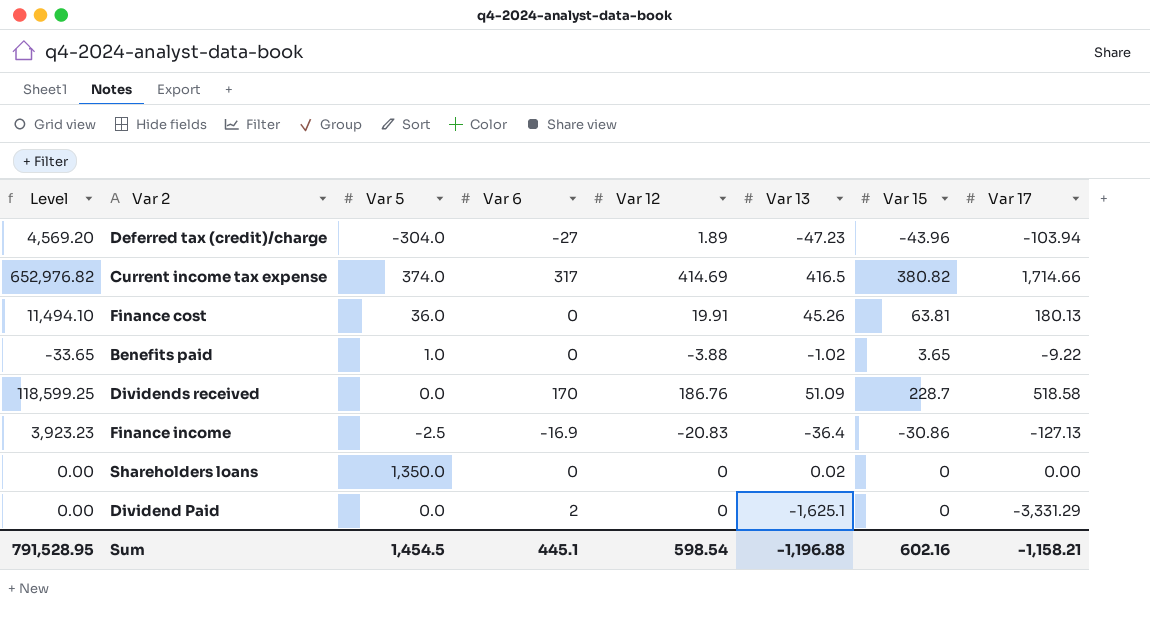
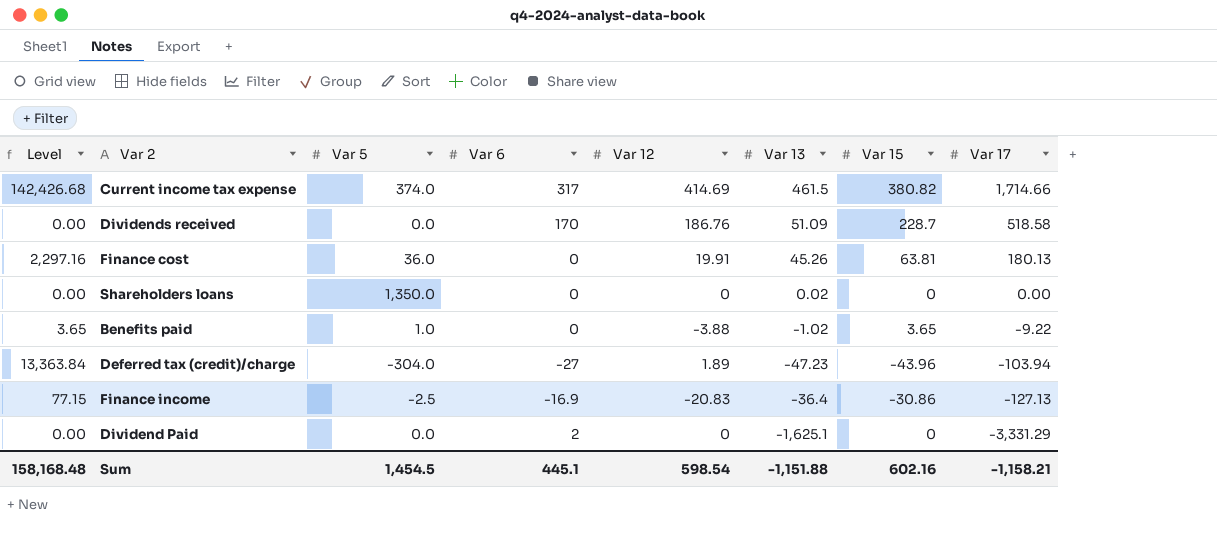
row order: none -> Var 17 descending
column Level | formula: [Var 15] * [Var 17] -> [Var 5] * [Var 15]
Current income tax expense | Var 13: 416.5 -> 461.5
Sum | Level: 791,528.95 -> 158,168.48
Sum | Var 13: -1,196.88 -> -1,151.88

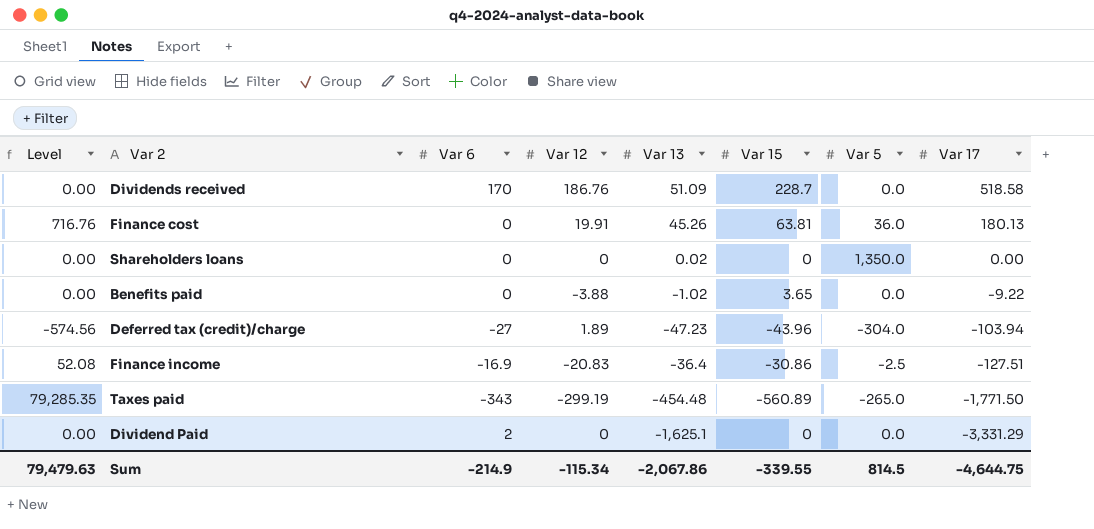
column Level | formula: [Var 5] * [Var 15] -> [Var 12] * [Var 5]
column Var 5 | position: 3 -> 7
row Current income tax expense: 142,426.68 | 374.0 | 317 | 414.69 | 461.5 | 380.82 | 1,714.66 -> none
Benefits paid | Var 5: 1.0 -> 0.0
Finance income | Var 17: -127.13 -> -127.51
row Taxes paid: none -> 79,285.35 | -343 | -299.19 | -454.48 | -560.89 | -265.0 | -1,771.50
Sum | Level: 158,168.48 -> 79,479.63
Sum | Var 6: 445.1 -> -214.9
Sum | Var 12: 598.54 -> -115.34
Sum | Var 13: -1,151.88 -> -2,067.86
Sum | Var 15: 602.16 -> -339.55
Sum | Var 5: 1,454.5 -> 814.5
Sum | Var 17: -1,158.21 -> -4,644.75

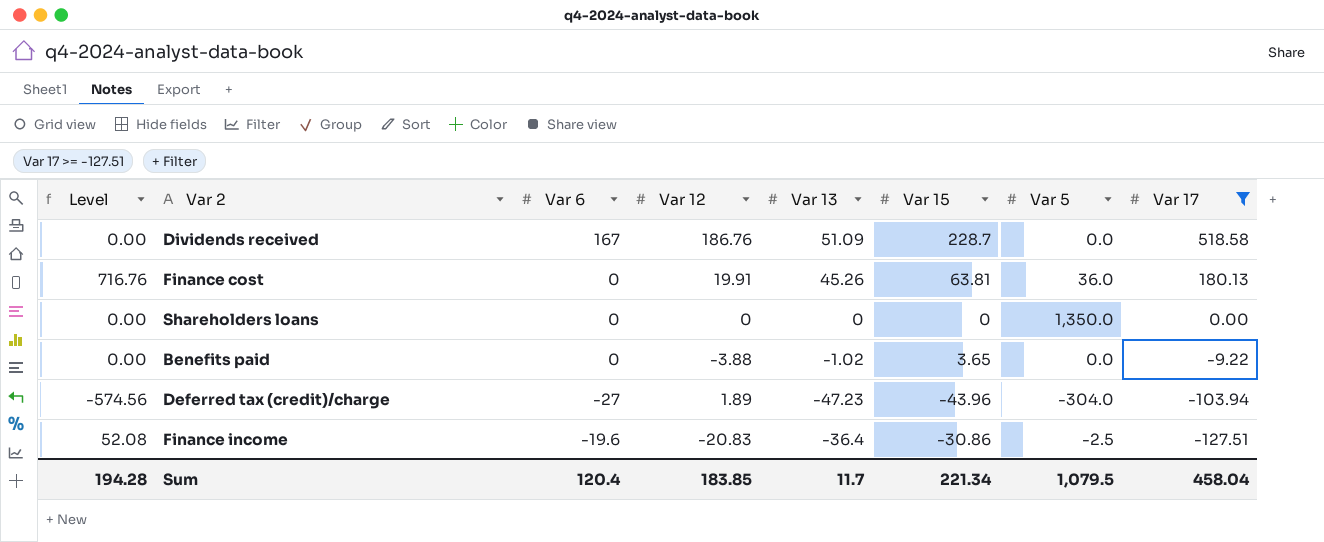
filter: none -> Var 17 >= -127.51
Dividends received | Var 6: 170 -> 167
Shareholders loans | Var 13: 0.02 -> 0
Finance income | Var 6: -16.9 -> -19.6
Sum | Level: 79,479.63 -> 194.28
Sum | Var 6: -214.9 -> 120.4
Sum | Var 12: -115.34 -> 183.85
Sum | Var 13: -2,067.86 -> 11.7
Sum | Var 15: -339.55 -> 221.34
Sum | Var 5: 814.5 -> 1,079.5
Sum | Var 17: -4,644.75 -> 458.04

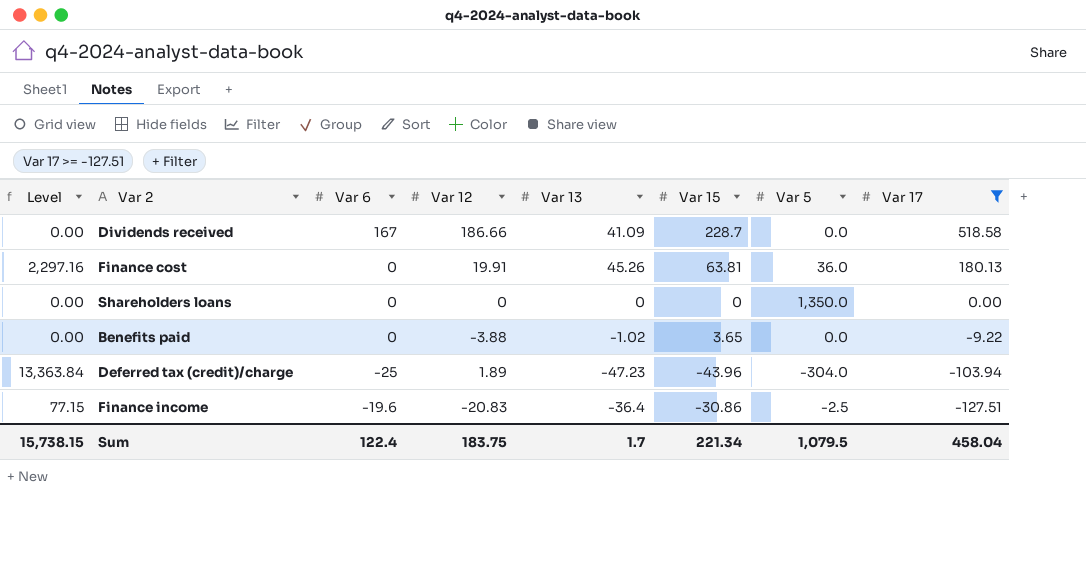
column Level | formula: [Var 12] * [Var 5] -> [Var 15] * [Var 5]
Dividends received | Var 12: 186.76 -> 186.66
Dividends received | Var 13: 51.09 -> 41.09
Deferred tax (credit)/charge | Var 6: -27 -> -25
Sum | Level: 194.28 -> 15,738.15
Sum | Var 6: 120.4 -> 122.4
Sum | Var 12: 183.85 -> 183.75
Sum | Var 13: 11.7 -> 1.7

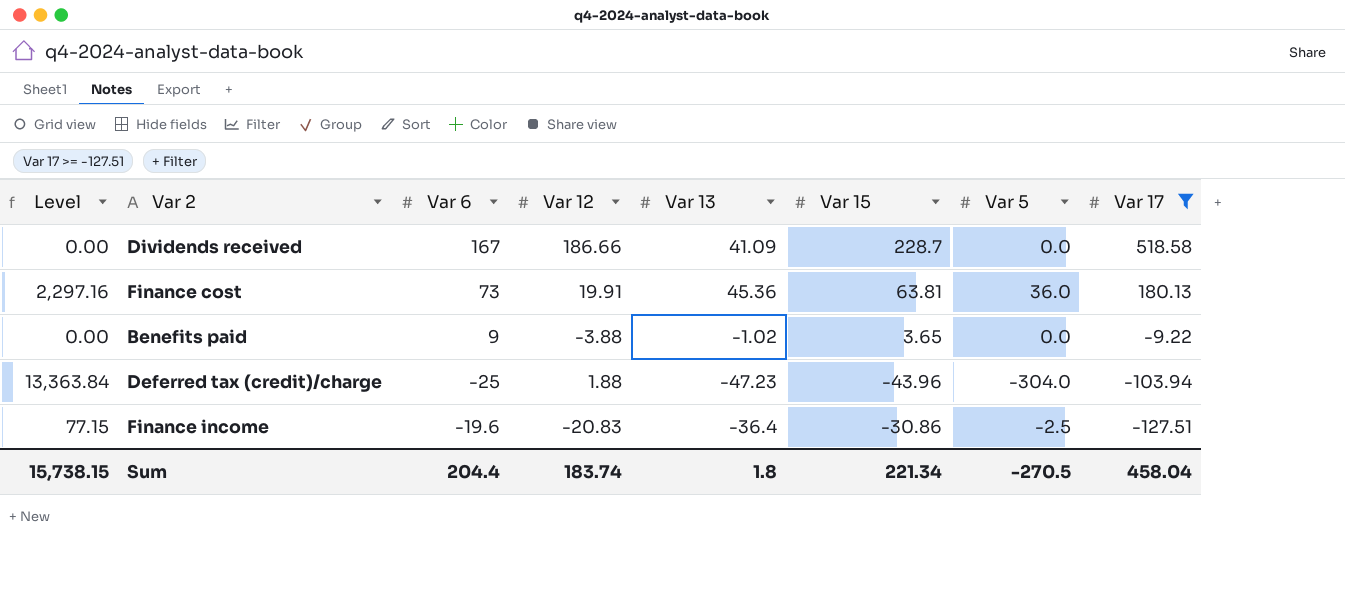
row Shareholders loans: 0.00 | 0 | 0 | 0 | 0 | 1,350.0 | 0.00 -> none
Finance cost | Var 6: 0 -> 73
Finance cost | Var 13: 45.26 -> 45.36
Benefits paid | Var 6: 0 -> 9
Deferred tax (credit)/charge | Var 12: 1.89 -> 1.88
Sum | Var 6: 122.4 -> 204.4
Sum | Var 12: 183.75 -> 183.74
Sum | Var 13: 1.7 -> 1.8
Sum | Var 5: 1,079.5 -> -270.5

